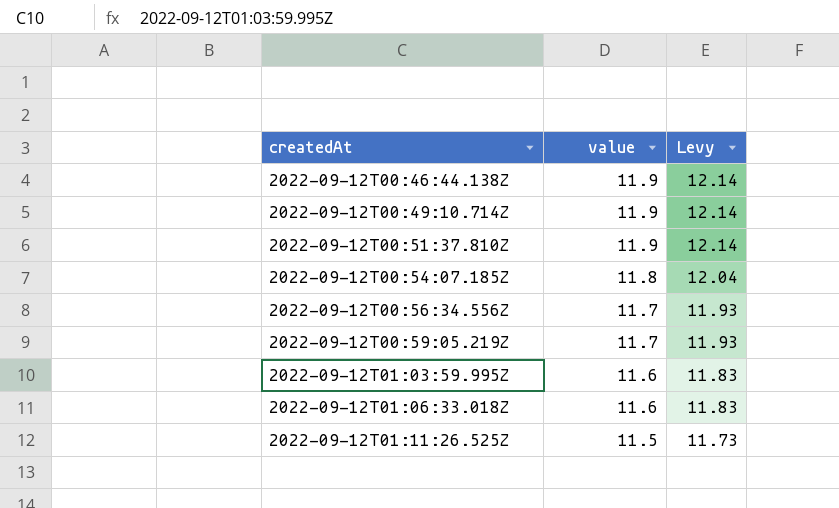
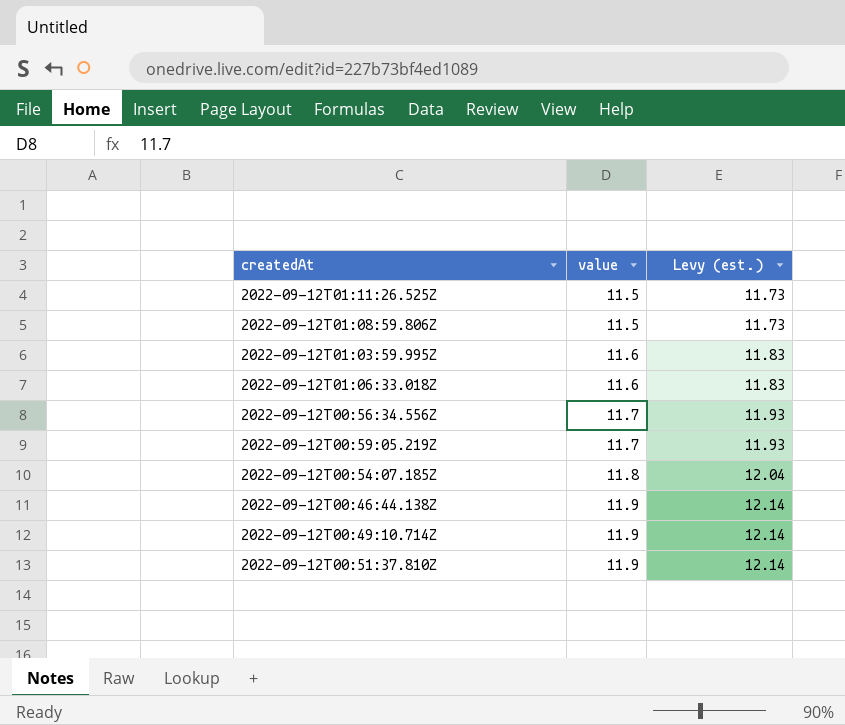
row order: createdAt ascending -> value ascending
column name: Levy -> Levy (est.)
row 2022-09-12T01:08:59.806Z: none -> 11.5 | 11.73

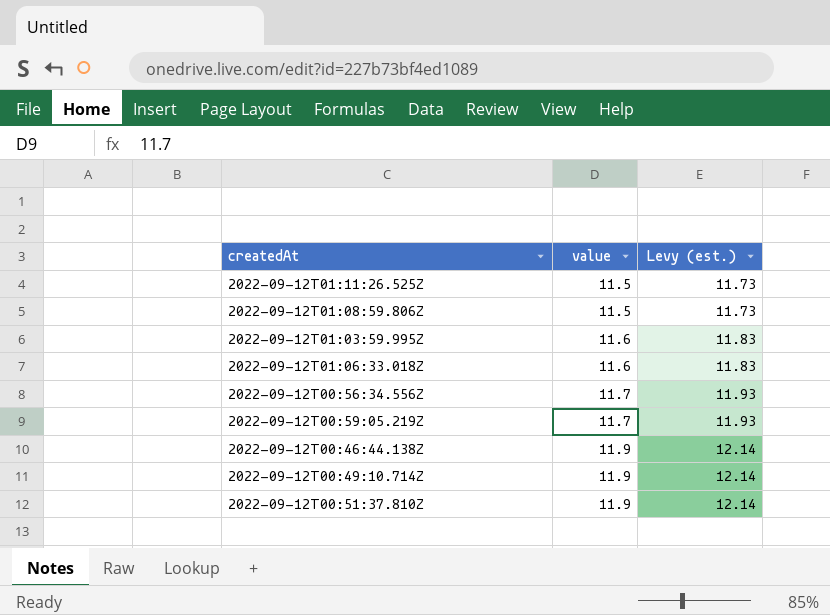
row 2022-09-12T00:54:07.185Z: 11.8 | 12.04 -> none

